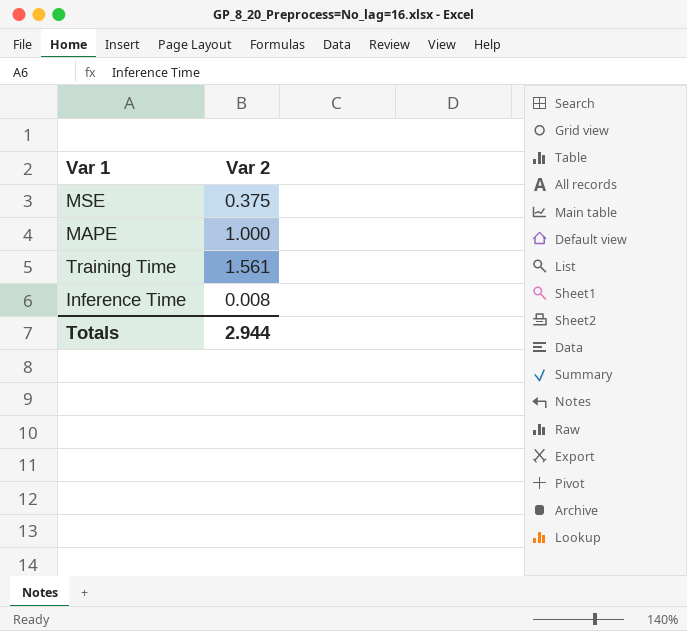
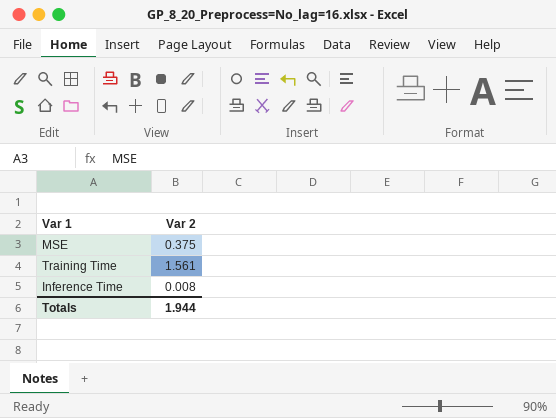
row MAPE: 1.000 -> none
Totals | Var 2: 2.944 -> 1.944

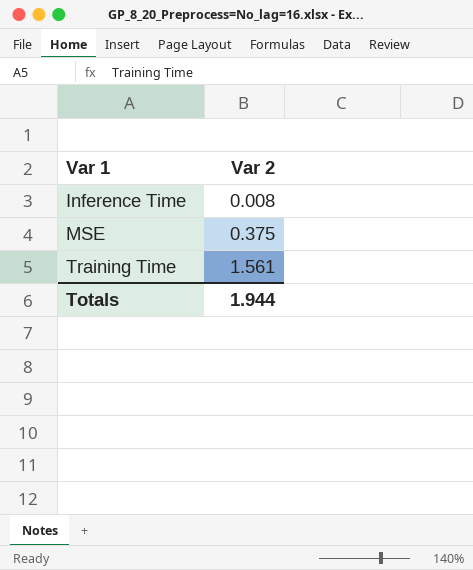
row order: none -> Var 1 ascending

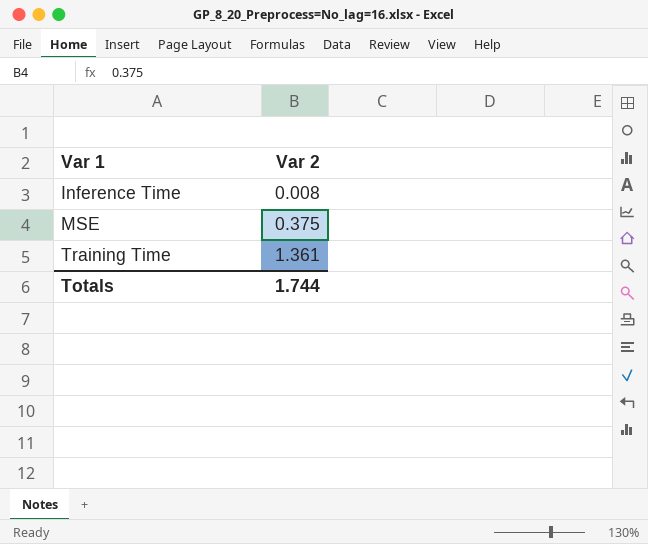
Training Time | Var 2: 1.561 -> 1.361
Totals | Var 2: 1.944 -> 1.744

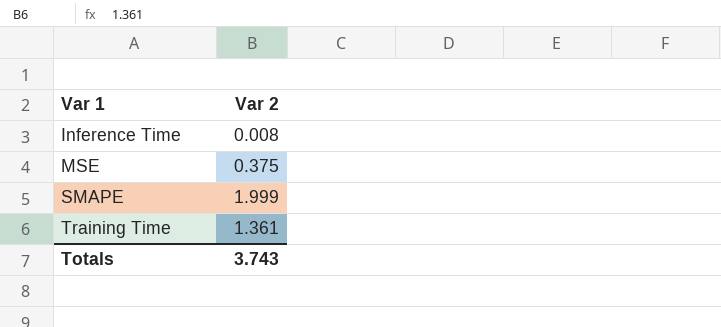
row SMAPE: none -> 1.999
Totals | Var 2: 1.744 -> 3.743

